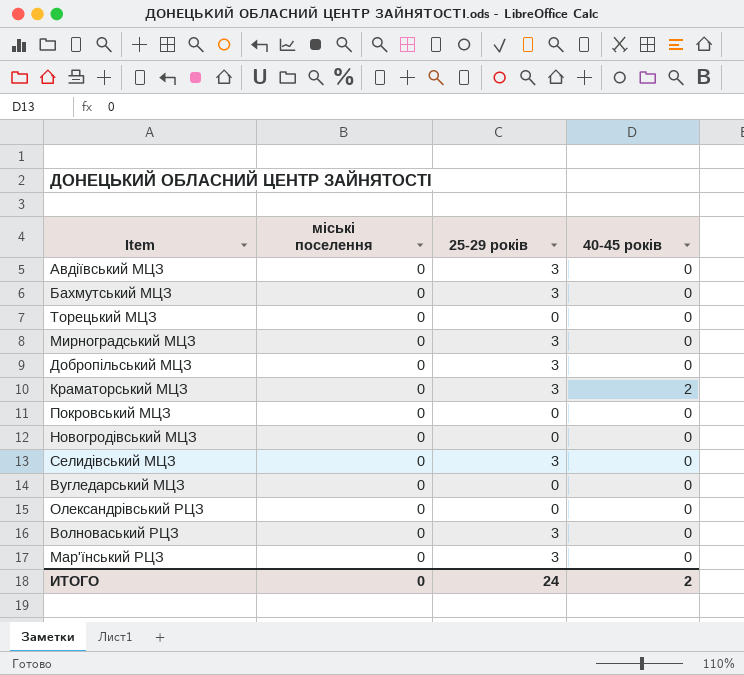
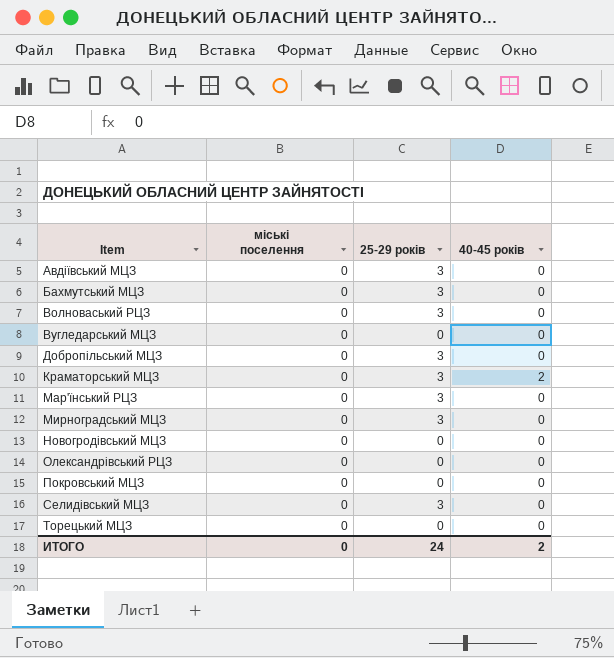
row order: none -> Item ascending

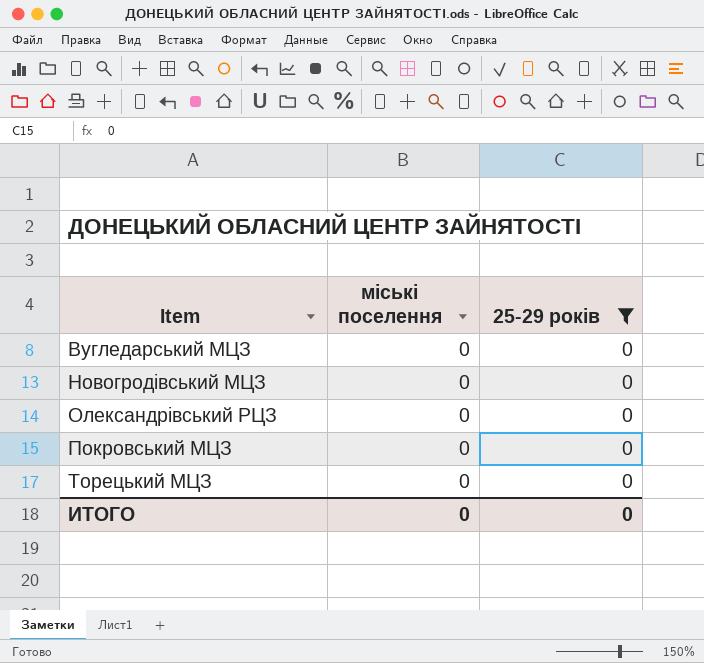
filter: none -> 25-29 років = 0
column 40-45 років | position: 4 -> none
ИТОГО | 25-29 років: 24 -> 0

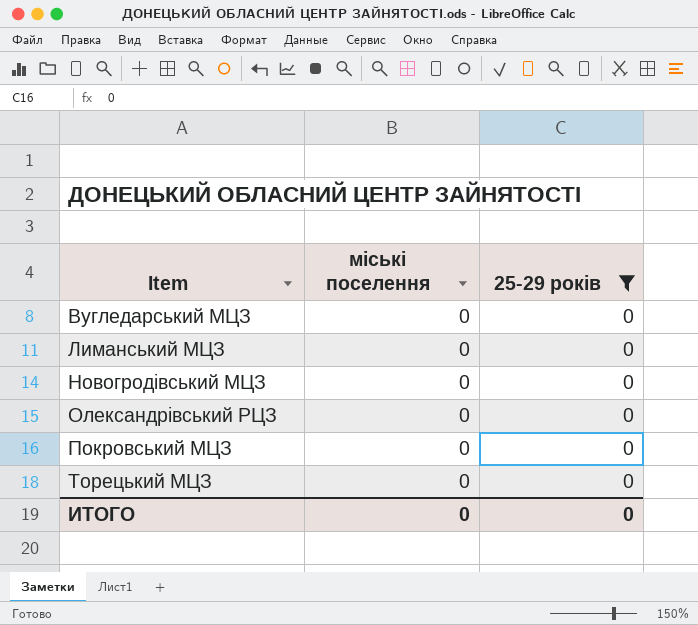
row Лиманський МЦЗ: none -> 0 | 0

